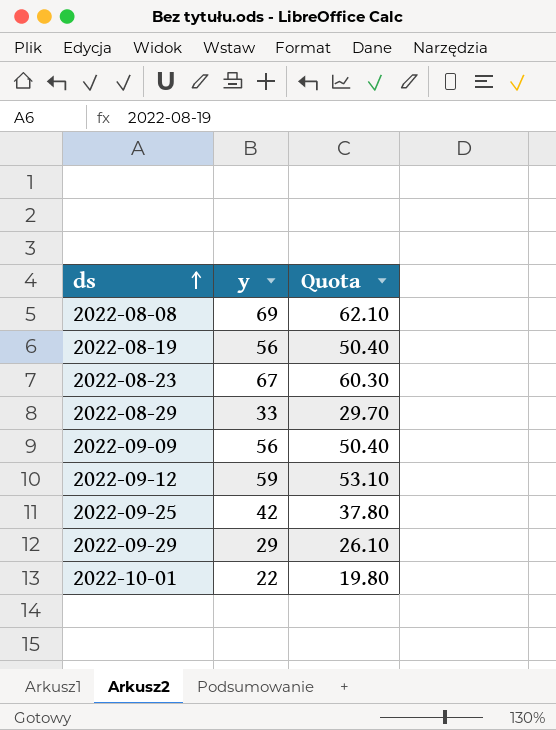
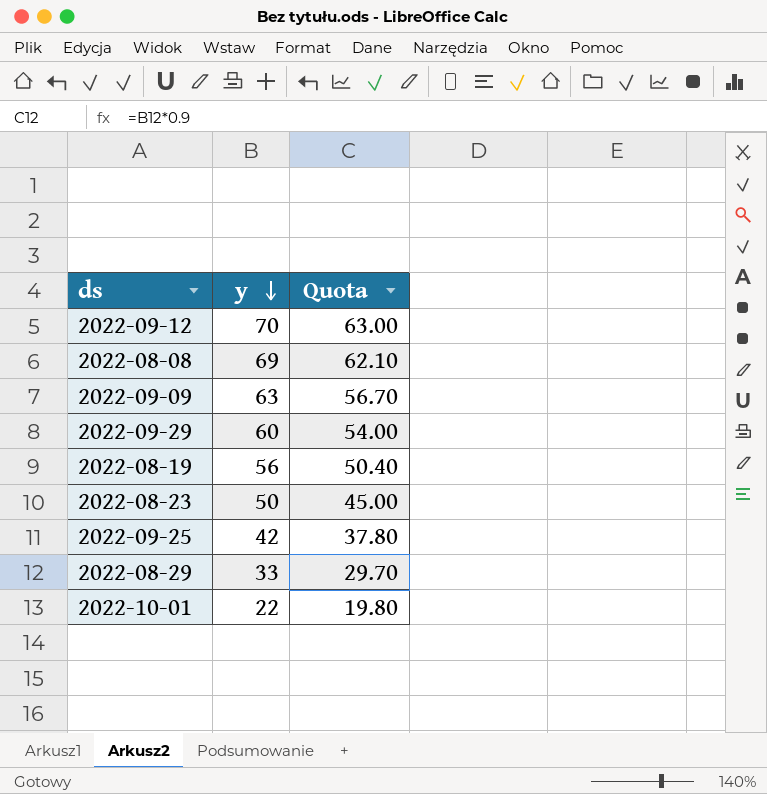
row order: ds ascending -> y descending
2022-09-12 | y: 59 -> 70
2022-09-12 | Quota: 53.10 -> 63.00
2022-09-09 | y: 56 -> 63
2022-09-09 | Quota: 50.40 -> 56.70
2022-09-29 | y: 29 -> 60
2022-09-29 | Quota: 26.10 -> 54.00
2022-08-23 | y: 67 -> 50
2022-08-23 | Quota: 60.30 -> 45.00

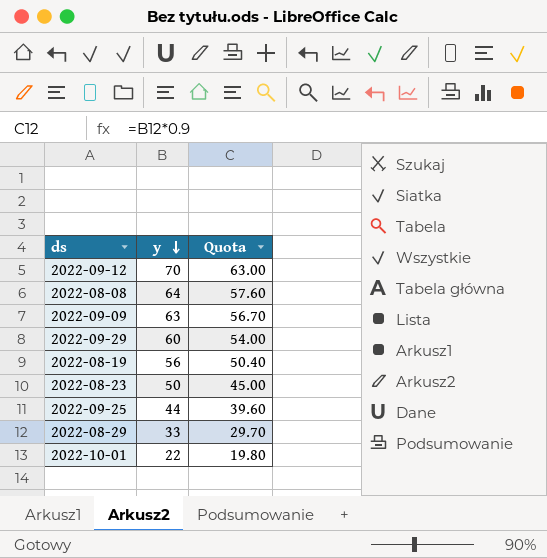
2022-08-08 | y: 69 -> 64
2022-08-08 | Quota: 62.10 -> 57.60
2022-09-25 | y: 42 -> 44
2022-09-25 | Quota: 37.80 -> 39.60

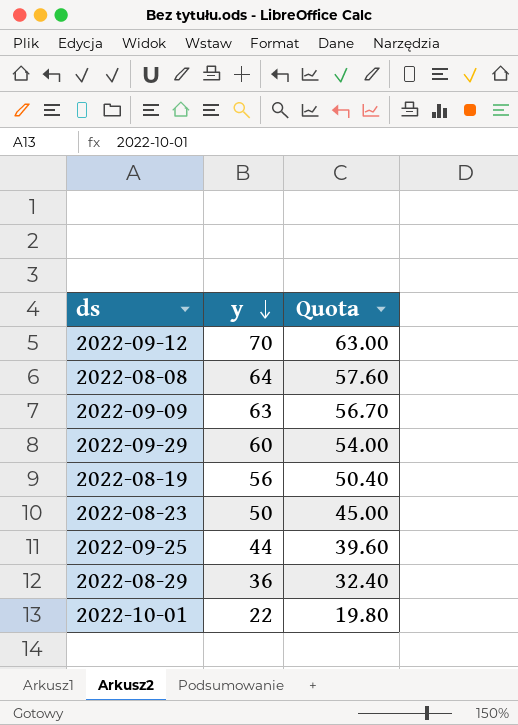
2022-08-29 | y: 33 -> 36
2022-08-29 | Quota: 29.70 -> 32.40

